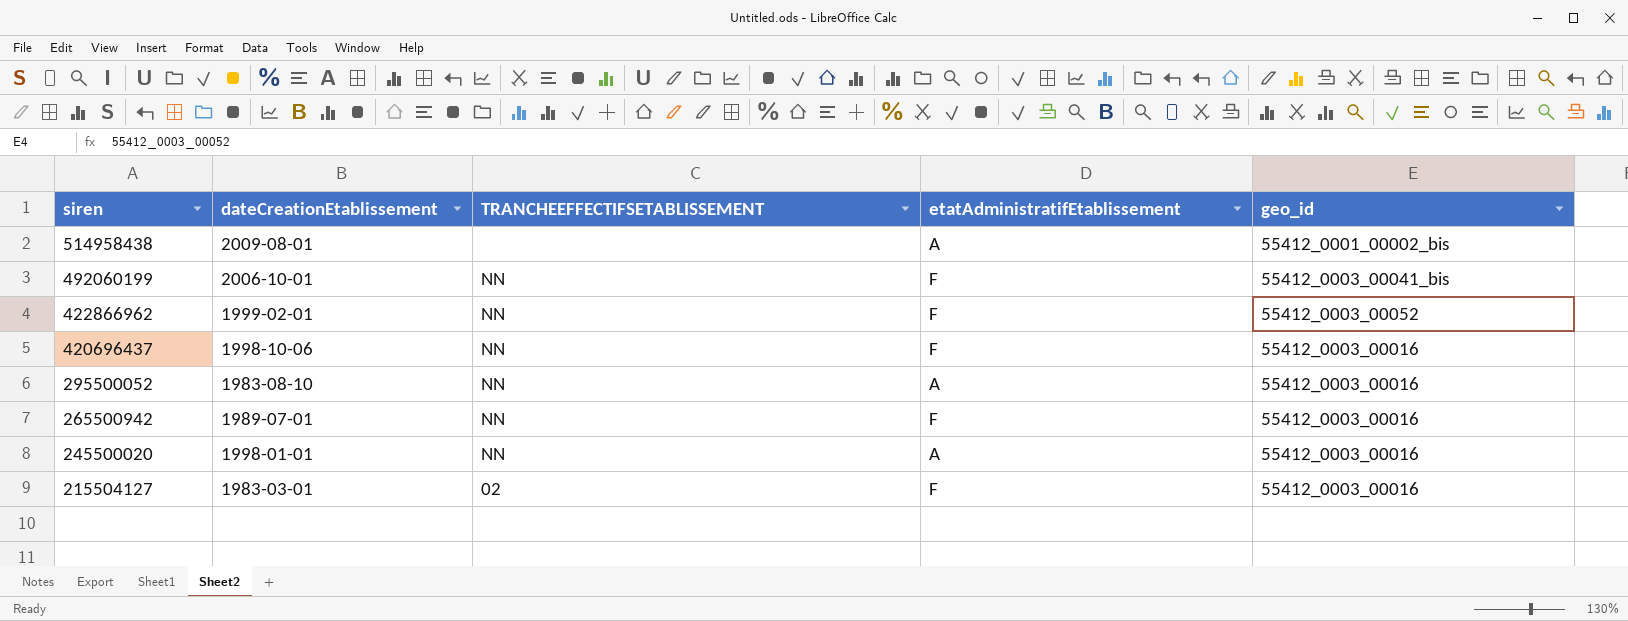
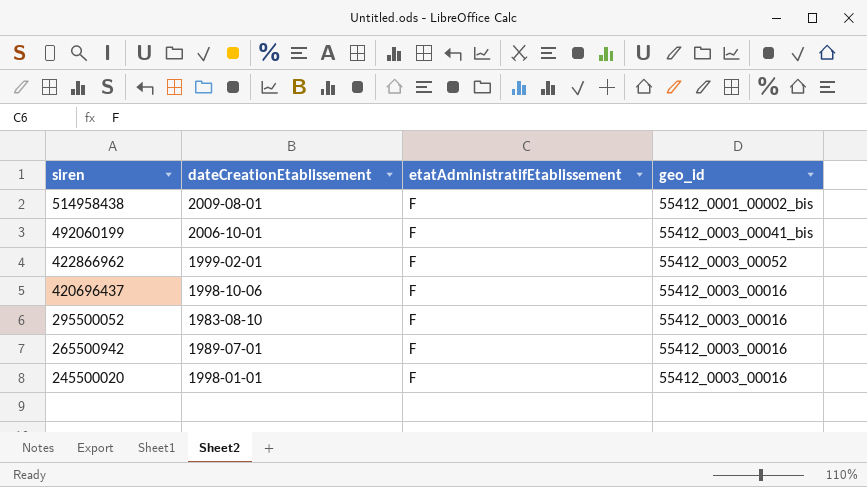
column TRANCHEEFFECTIFSETABLISSEMENT | position: 3 -> none
row 215504127: 1983-03-01 | 02 | F | 55412_0003_00016 -> none
514958438 | etatAdministratifEtablissement: A -> F
295500052 | etatAdministratifEtablissement: A -> F
245500020 | etatAdministratifEtablissement: A -> F

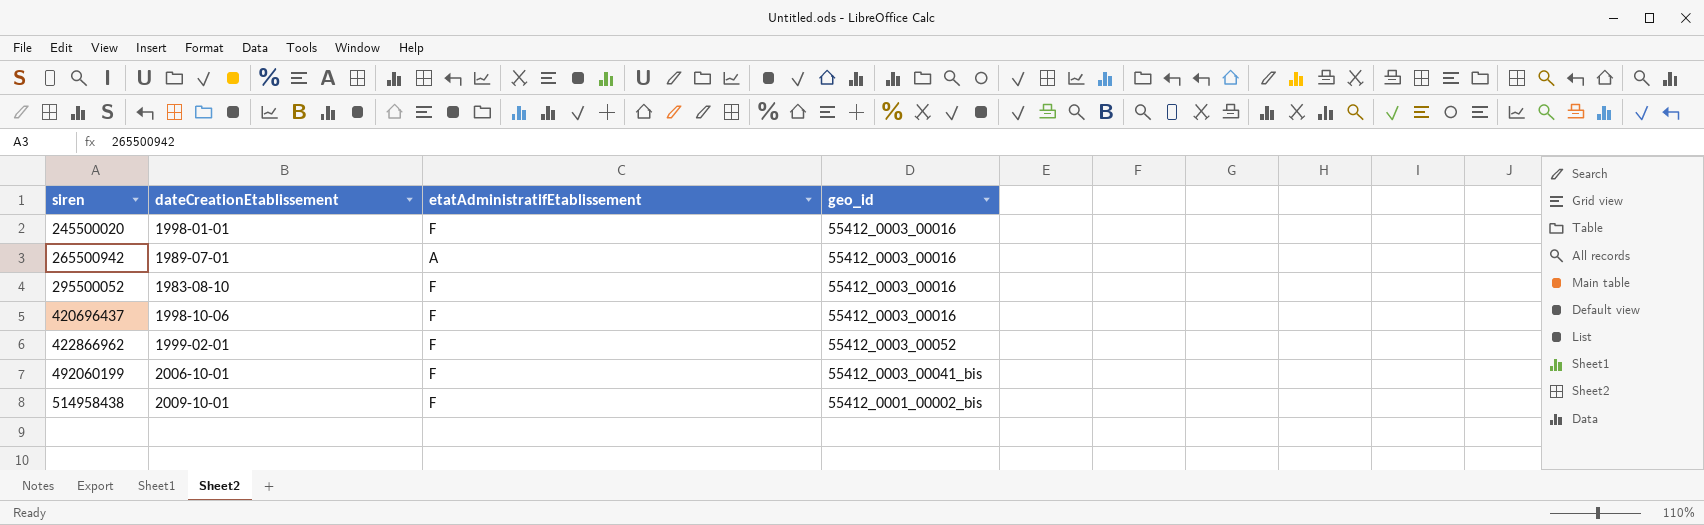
row order: siren descending -> siren ascending
265500942 | etatAdministratifEtablissement: F -> A
514958438 | dateCreationEtablissement: 2009-08-01 -> 2009-10-01

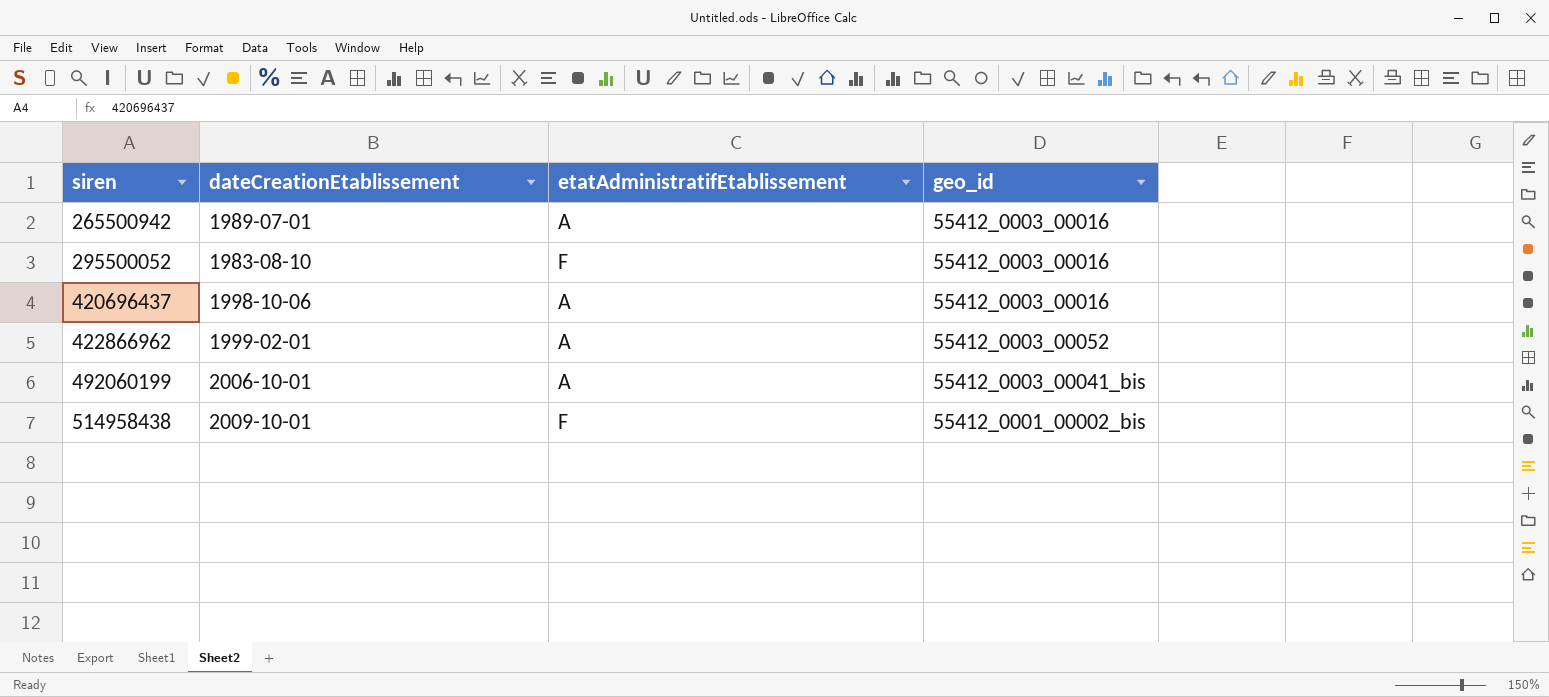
row 245500020: 1998-01-01 | F | 55412_0003_00016 -> none
420696437 | etatAdministratifEtablissement: F -> A
422866962 | etatAdministratifEtablissement: F -> A
492060199 | etatAdministratifEtablissement: F -> A

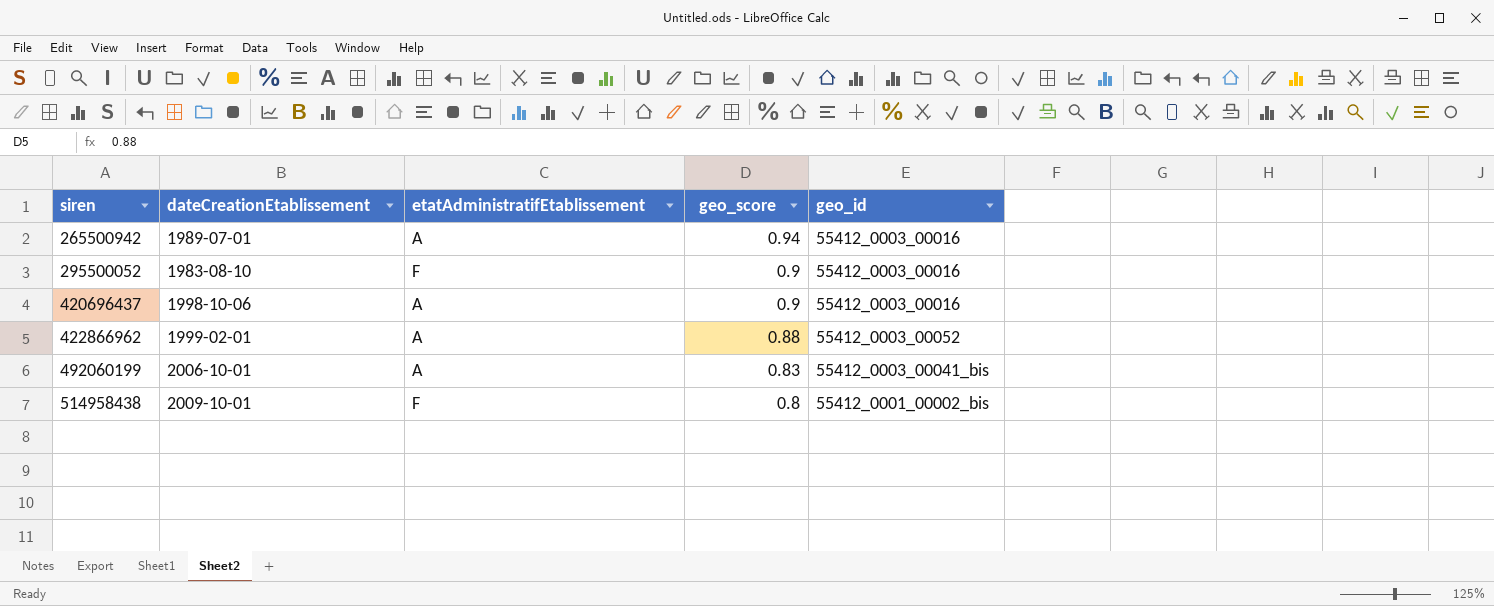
column geo_score | position: none -> 4

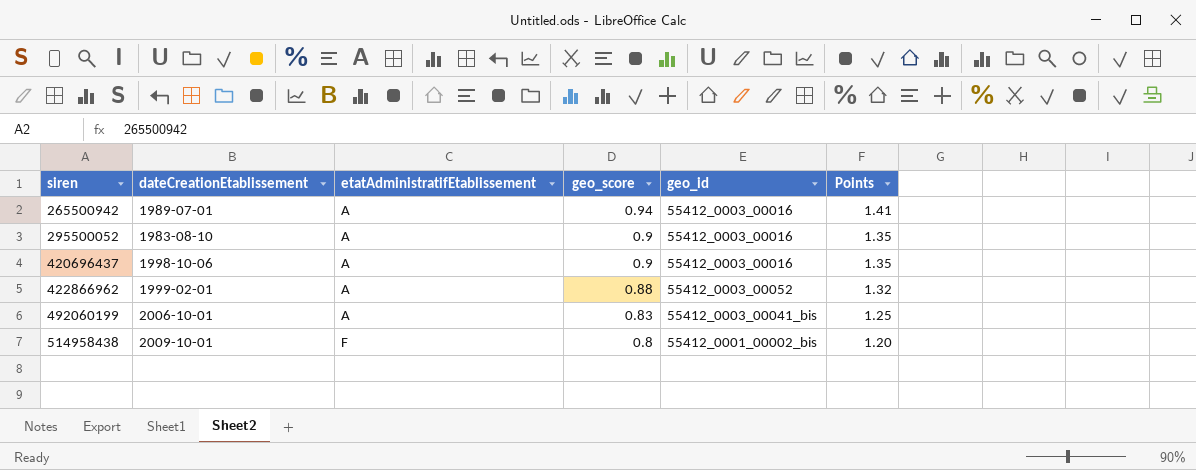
column Points | formula: none -> [geo_score] * 1.5
295500052 | etatAdministratifEtablissement: F -> A

